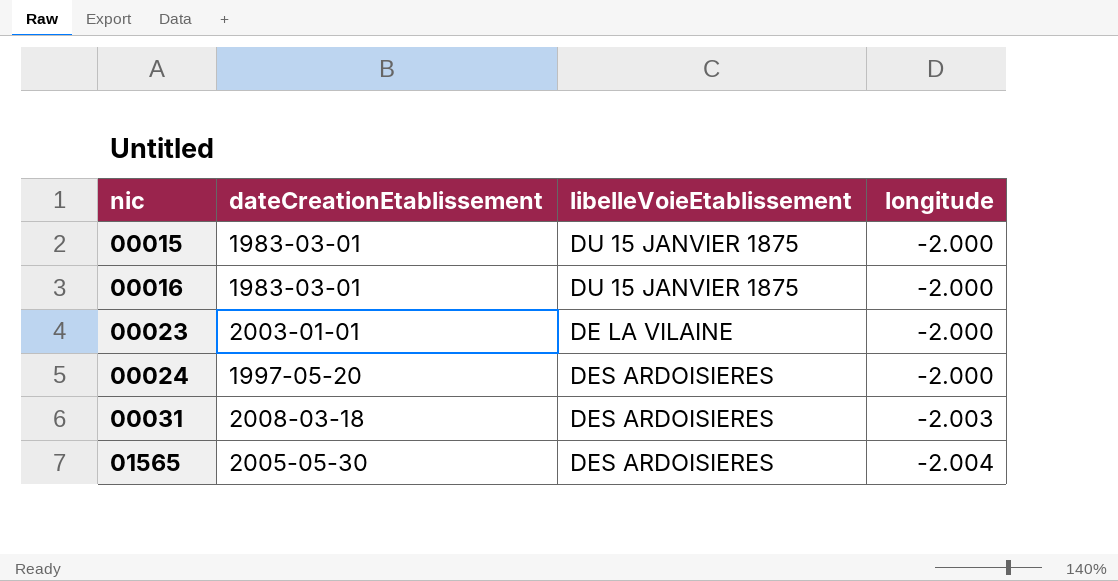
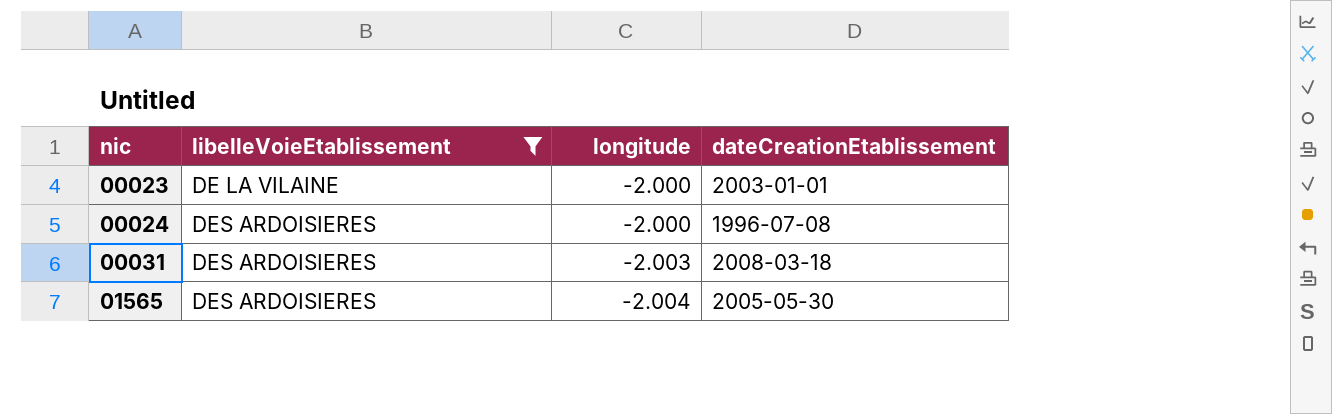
filter: none -> libelleVoieEtablissement != DU 15 JANVIER 1875
column dateCreationEtablissement | position: 2 -> 4
00024 | dateCreationEtablissement: 1997-05-20 -> 1996-07-08

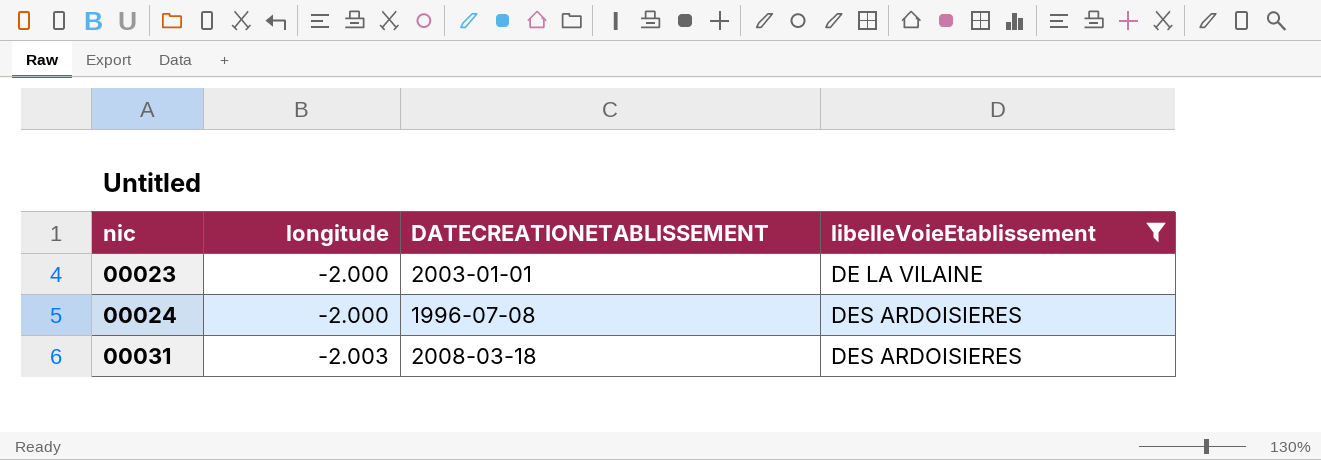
column name: dateCreationEtablissement -> DATECREATIONETABLISSEMENT
column libelleVoieEtablissement | position: 2 -> 4
row 01565: DES ARDOISIERES | -2.004 | 2005-05-30 -> none

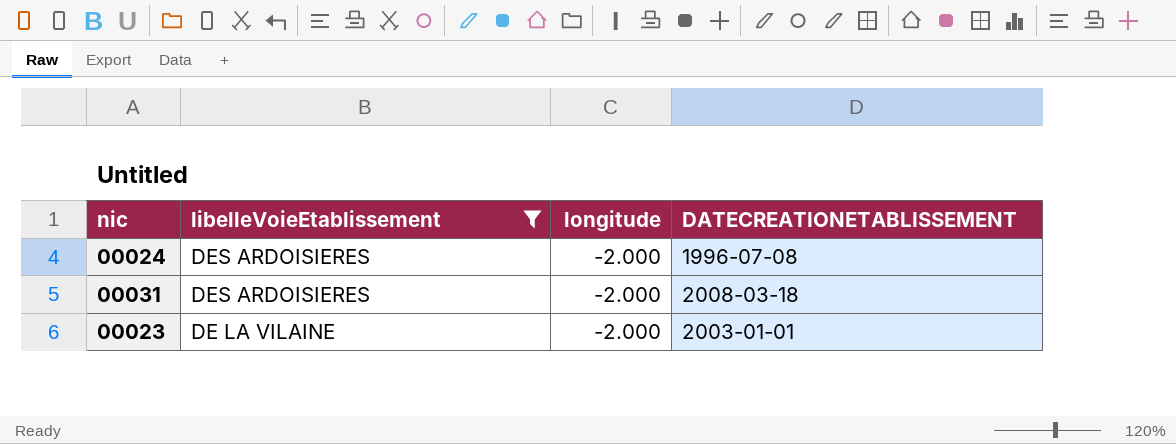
row order: nic ascending -> libelleVoieEtablissement descending
column libelleVoieEtablissement | position: 4 -> 2
00031 | longitude: -2.003 -> -2.000

